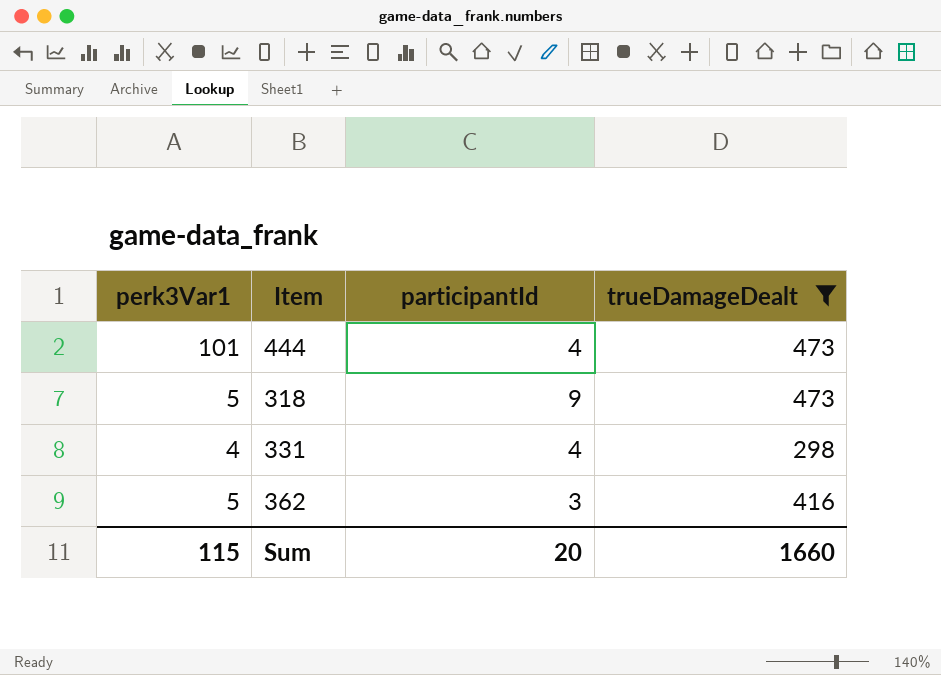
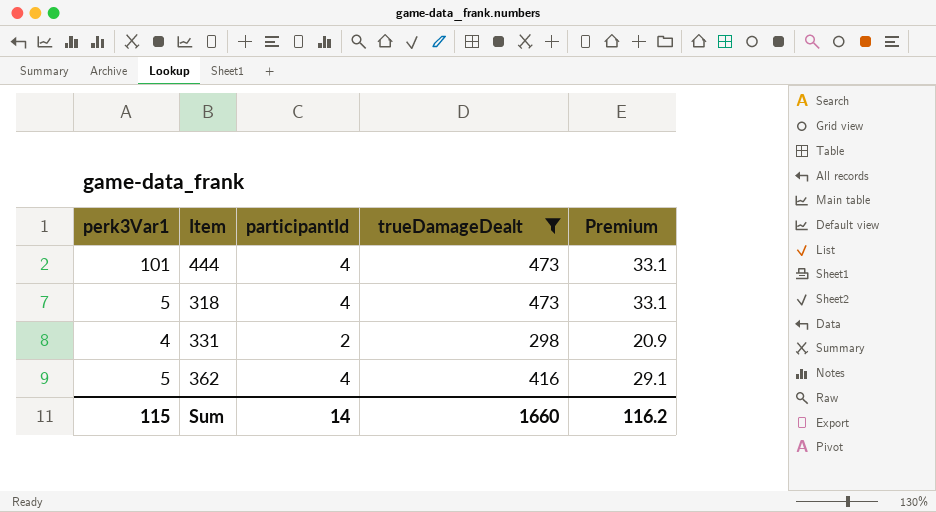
column Premium | formula: none -> [trueDamageDealt] * 0.07
318 | participantId: 9 -> 4
331 | participantId: 4 -> 2
362 | participantId: 3 -> 4
Sum | participantId: 20 -> 14

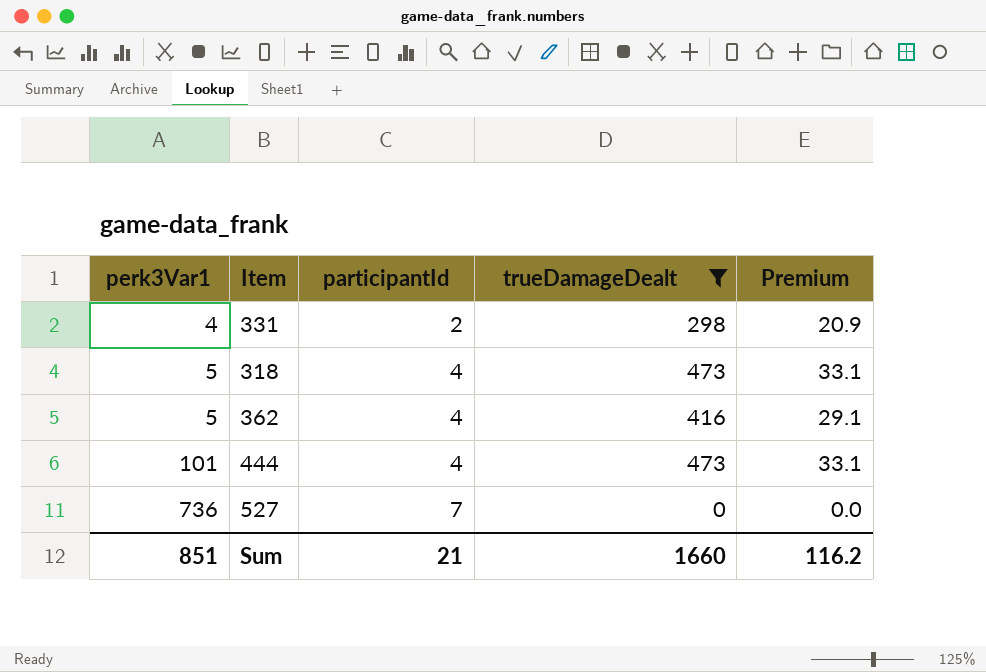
row order: none -> perk3Var1 ascending
row 527: none -> 736 | 7 | 0 | 0.0
Sum | perk3Var1: 115 -> 851
Sum | participantId: 14 -> 21

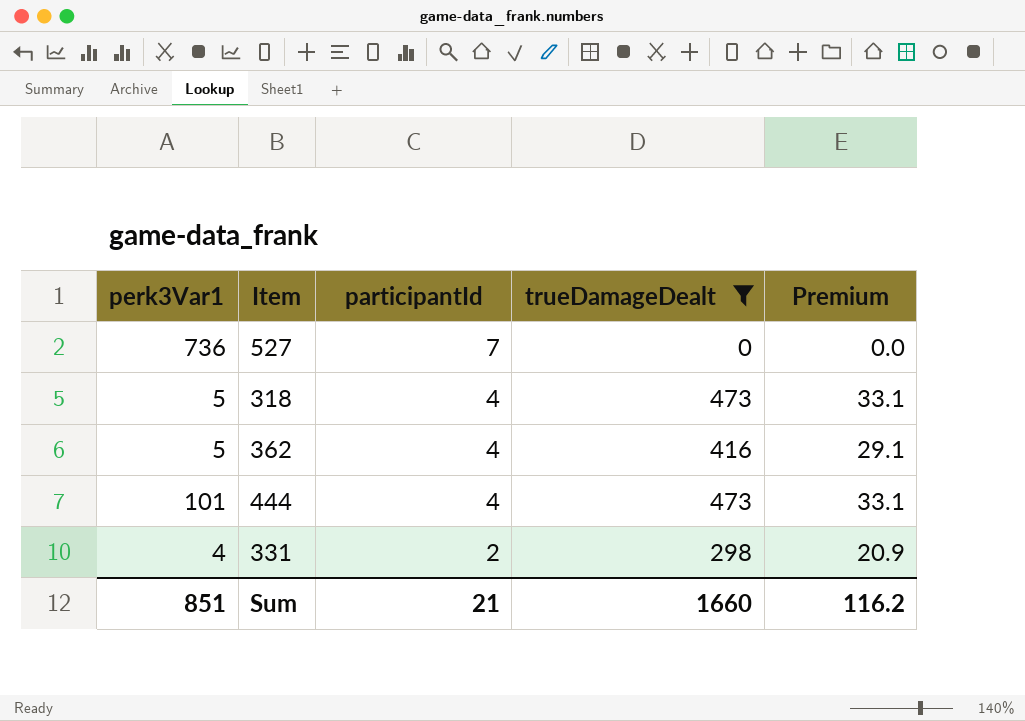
row order: perk3Var1 ascending -> participantId descending

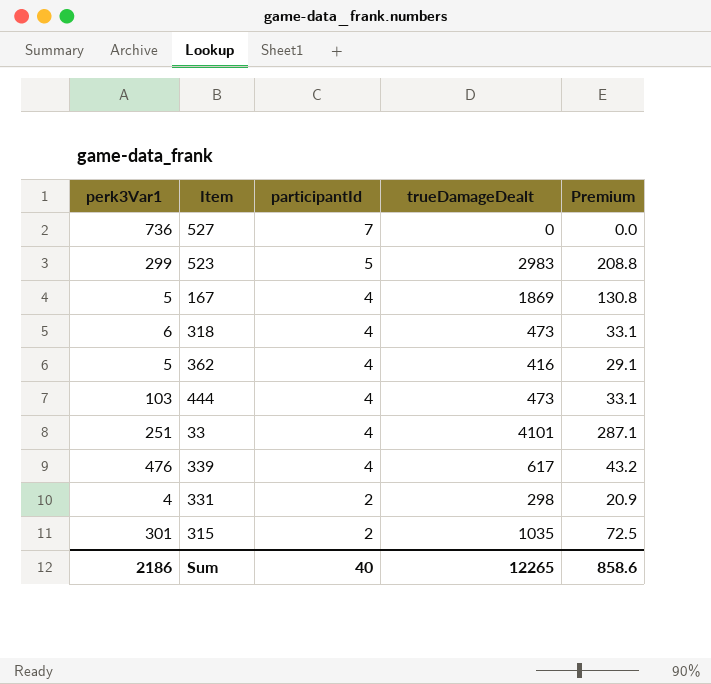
filter: trueDamageDealt <= 473 -> none
318 | perk3Var1: 5 -> 6
444 | perk3Var1: 101 -> 103
Sum | perk3Var1: 851 -> 2186
Sum | participantId: 21 -> 40
Sum | trueDamageDealt: 1660 -> 12265
Sum | Premium: 116.2 -> 858.6

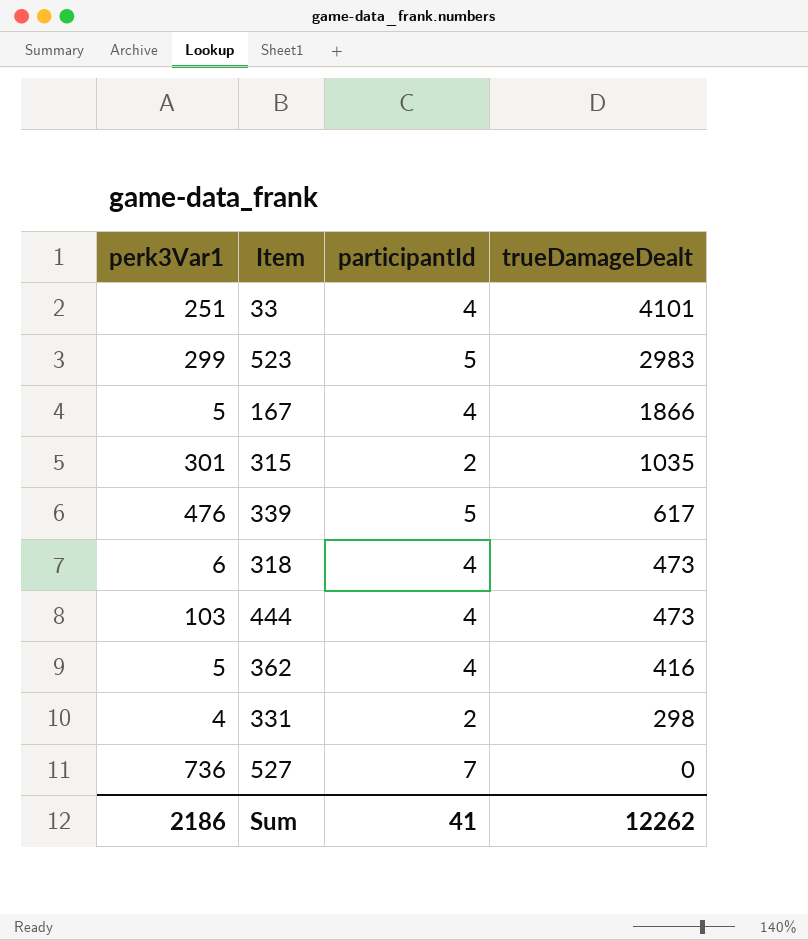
row order: participantId descending -> trueDamageDealt descending
column Premium | formula: [trueDamageDealt] * 0.07 -> none
167 | trueDamageDealt: 1869 -> 1866
339 | participantId: 4 -> 5
Sum | participantId: 40 -> 41
Sum | trueDamageDealt: 12265 -> 12262

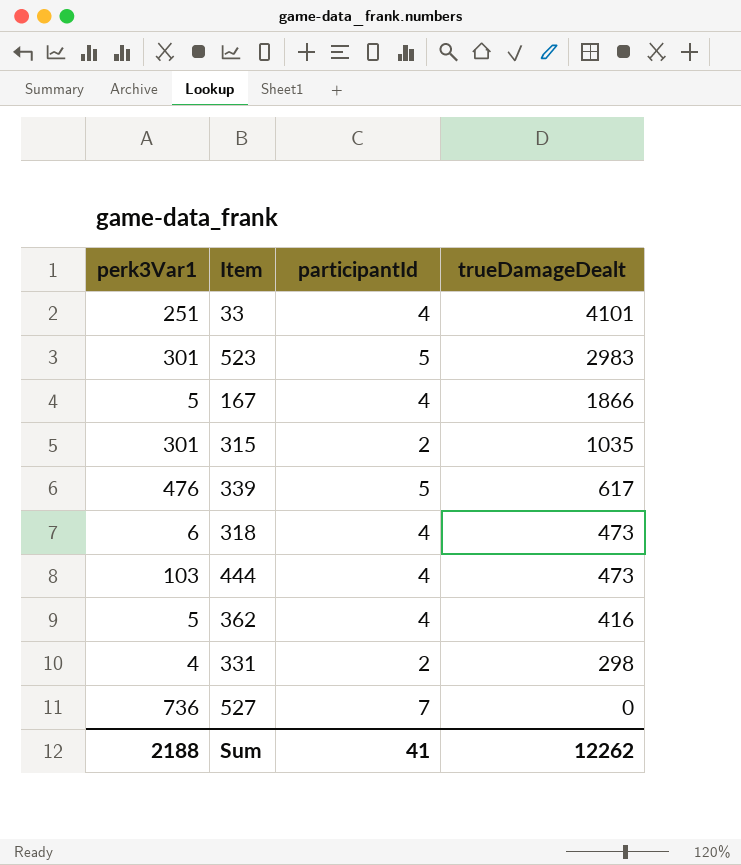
523 | perk3Var1: 299 -> 301
Sum | perk3Var1: 2186 -> 2188

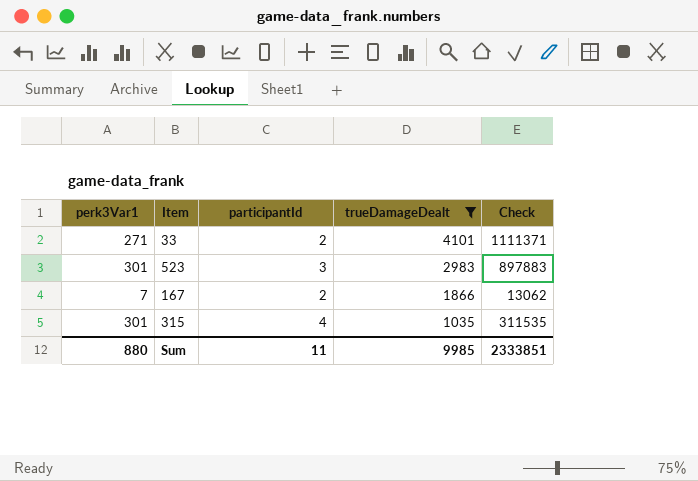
filter: none -> trueDamageDealt >= 1035
column Check | formula: none -> [perk3Var1] * [trueDamageDealt]
33 | perk3Var1: 251 -> 271
33 | participantId: 4 -> 2
523 | participantId: 5 -> 3
167 | perk3Var1: 5 -> 7
167 | participantId: 4 -> 2
315 | participantId: 2 -> 4
Sum | perk3Var1: 2188 -> 880
Sum | participantId: 41 -> 11
Sum | trueDamageDealt: 12262 -> 9985

